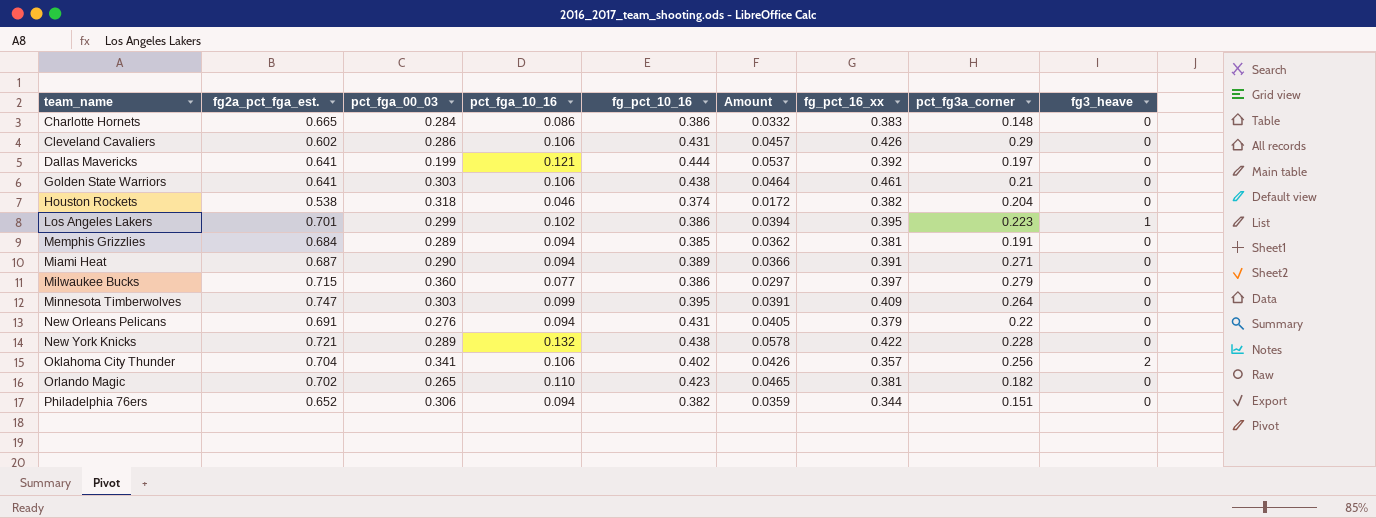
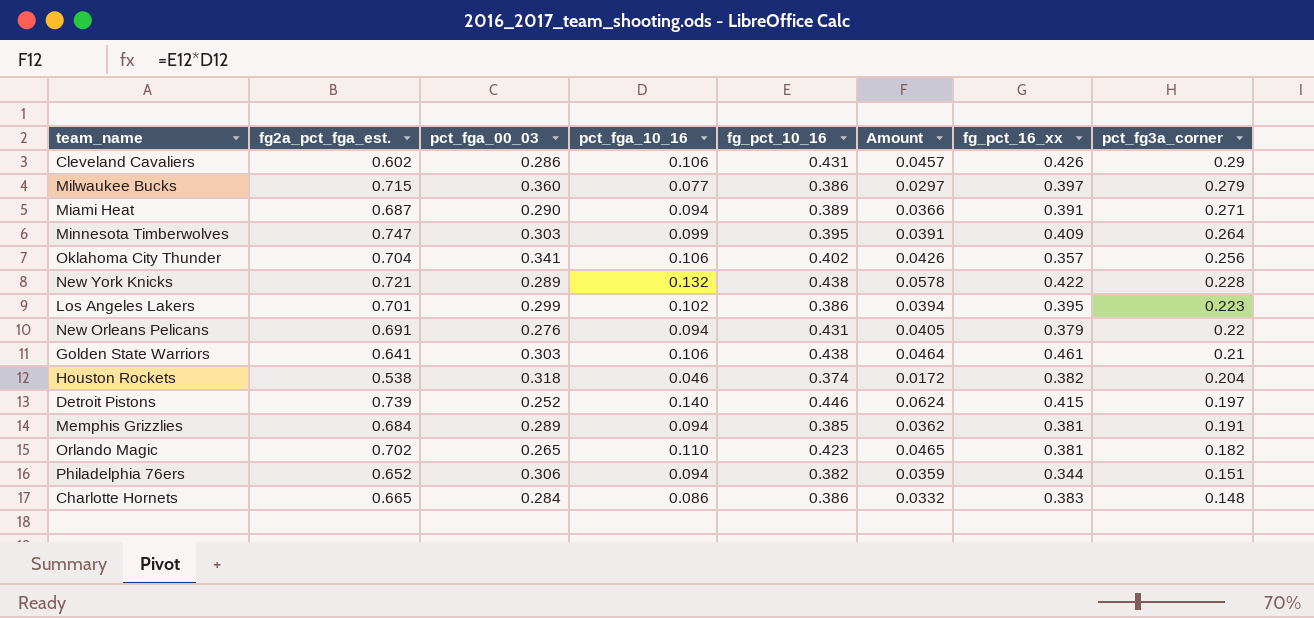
row order: team_name ascending -> pct_fg3a_corner descending
column fg3_heave | position: 9 -> none
row Dallas Mavericks: 0.641 | 0.199 | 0.121 | 0.444 | 0.0537 | 0.392 | 0.197 | 0 -> none
row Detroit Pistons: none -> 0.739 | 0.252 | 0.140 | 0.446 | 0.0624 | 0.415 | 0.197

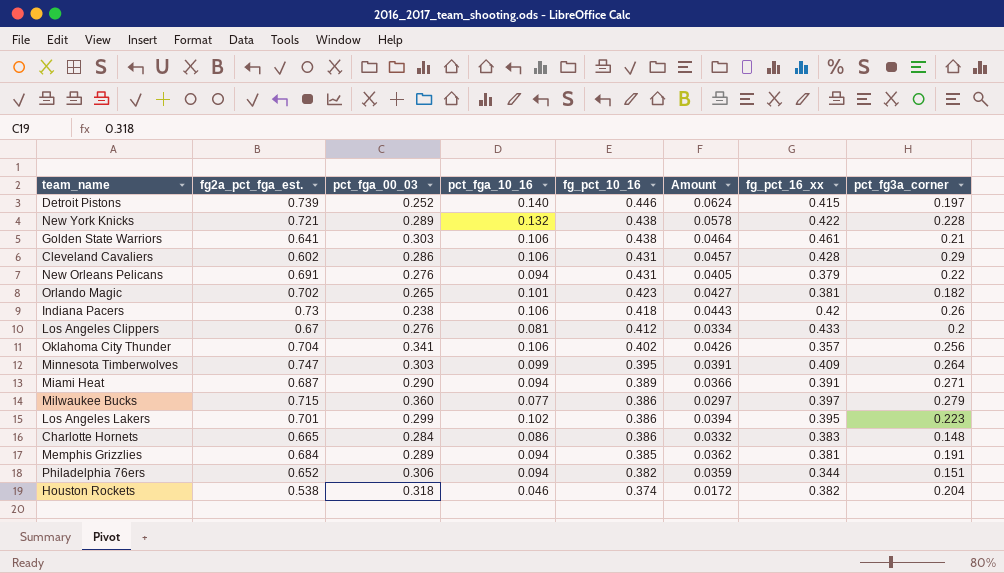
row order: pct_fg3a_corner descending -> fg_pct_10_16 descending
Cleveland Cavaliers | fg_pct_16_xx: 0.426 -> 0.428
Orlando Magic | pct_fga_10_16: 0.110 -> 0.101
Orlando Magic | Amount: 0.0465 -> 0.0427
row Indiana Pacers: none -> 0.73 | 0.238 | 0.106 | 0.418 | 0.0443 | 0.42 | 0.26
row Los Angeles Clippers: none -> 0.67 | 0.276 | 0.081 | 0.412 | 0.0334 | 0.433 | 0.2

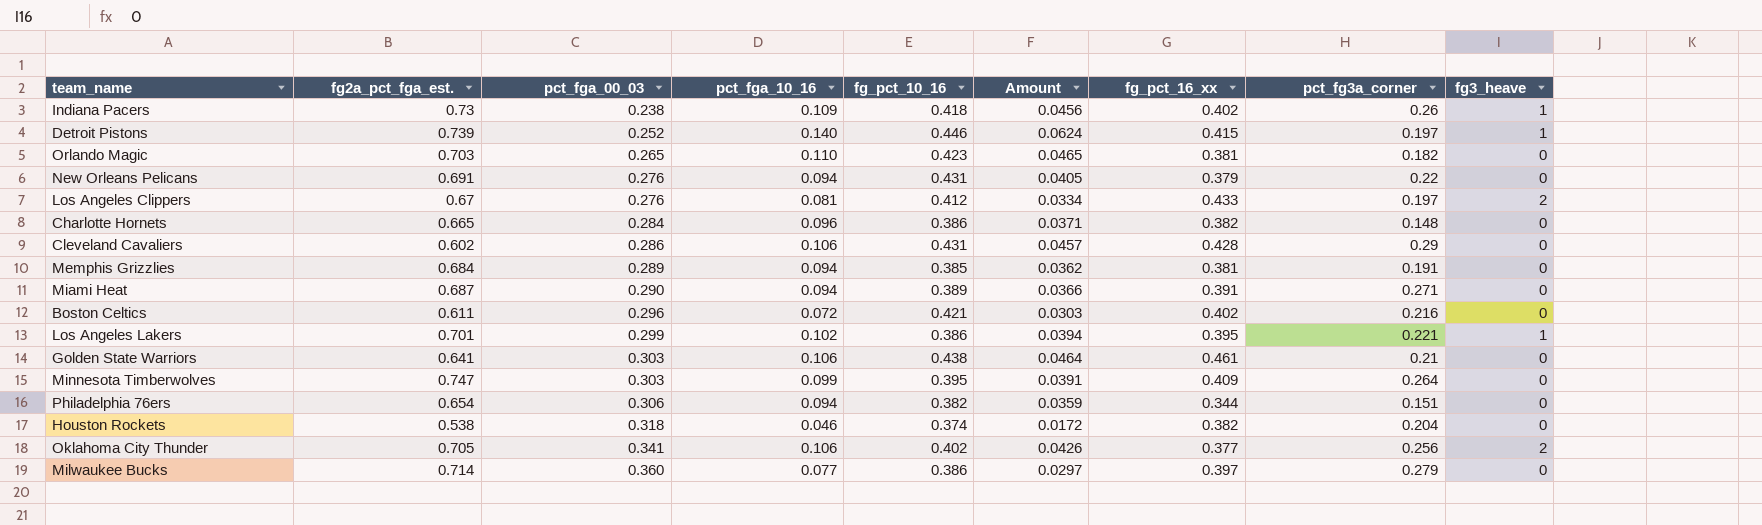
row order: fg_pct_10_16 descending -> pct_fga_00_03 ascending
column fg3_heave | position: none -> 9
row New York Knicks: 0.721 | 0.289 | 0.132 | 0.438 | 0.0578 | 0.422 | 0.228 -> none
Indiana Pacers | pct_fga_10_16: 0.106 -> 0.109
Indiana Pacers | Amount: 0.0443 -> 0.0456
Indiana Pacers | fg_pct_16_xx: 0.42 -> 0.402
Orlando Magic | fg2a_pct_fga_est.: 0.702 -> 0.703
Orlando Magic | pct_fga_10_16: 0.101 -> 0.110
Orlando Magic | Amount: 0.0427 -> 0.0465
Los Angeles Clippers | pct_fg3a_corner: 0.2 -> 0.197
Charlotte Hornets | pct_fga_10_16: 0.086 -> 0.096
Charlotte Hornets | Amount: 0.0332 -> 0.0371
Charlotte Hornets | fg_pct_16_xx: 0.383 -> 0.382
row Boston Celtics: none -> 0.611 | 0.296 | 0.072 | 0.421 | 0.0303 | 0.402 | 0.216 | 0
Los Angeles Lakers | pct_fg3a_corner: 0.223 -> 0.221
Philadelphia 76ers | fg2a_pct_fga_est.: 0.652 -> 0.654
Oklahoma City Thunder | fg2a_pct_fga_est.: 0.704 -> 0.705
Oklahoma City Thunder | fg_pct_16_xx: 0.357 -> 0.377
Milwaukee Bucks | fg2a_pct_fga_est.: 0.715 -> 0.714

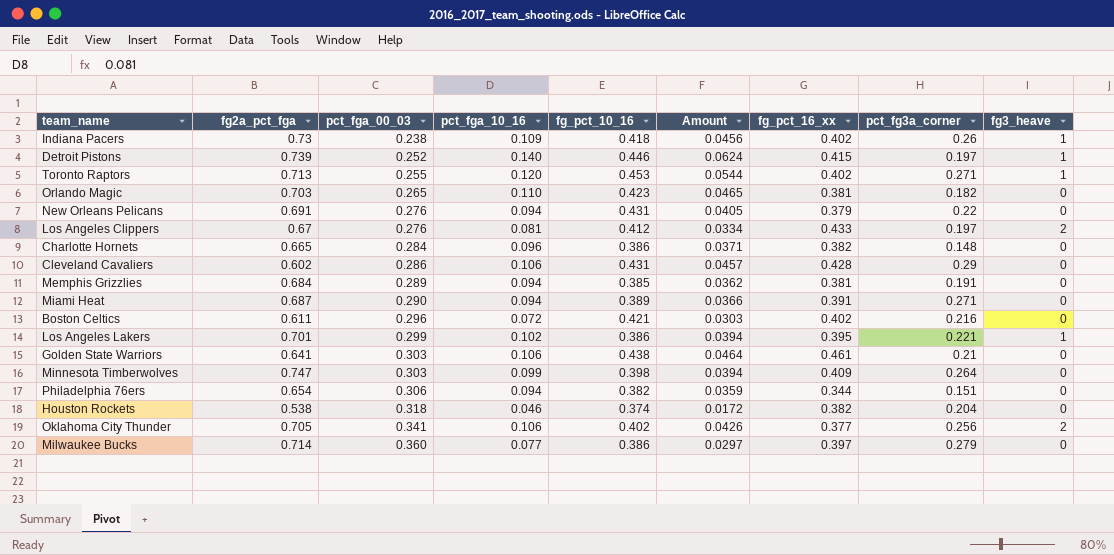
column name: fg2a_pct_fga_est. -> fg2a_pct_fga
row Toronto Raptors: none -> 0.713 | 0.255 | 0.120 | 0.453 | 0.0544 | 0.402 | 0.271 | 1
Minnesota Timberwolves | fg_pct_10_16: 0.395 -> 0.398
Minnesota Timberwolves | Amount: 0.0391 -> 0.0394

